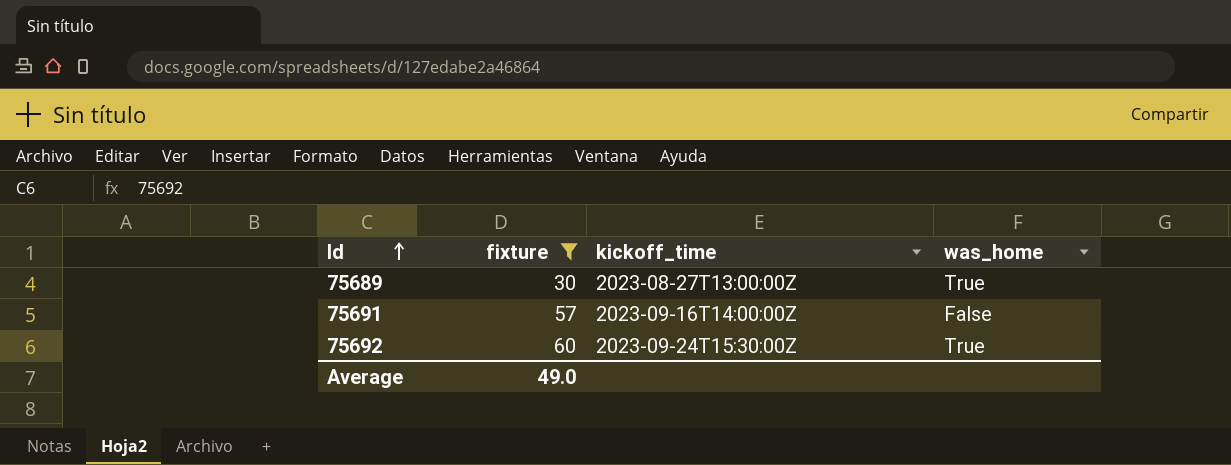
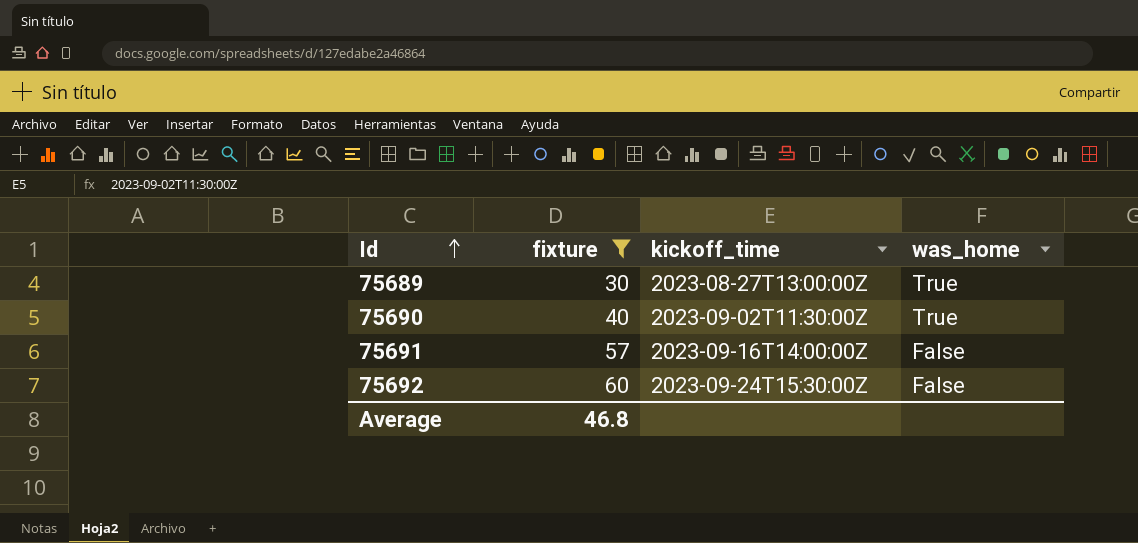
row 75690: none -> 40 | 2023-09-02T11:30:00Z | True
75692 | was_home: True -> False
Average | fixture: 49.0 -> 46.8

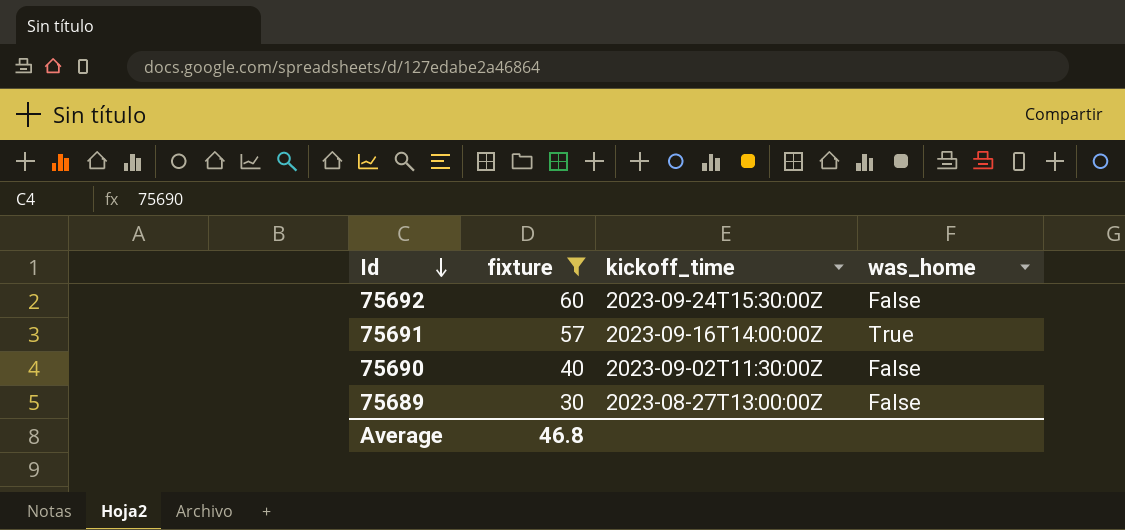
row order: Id ascending -> Id descending
75691 | was_home: False -> True
75690 | was_home: True -> False
75689 | was_home: True -> False

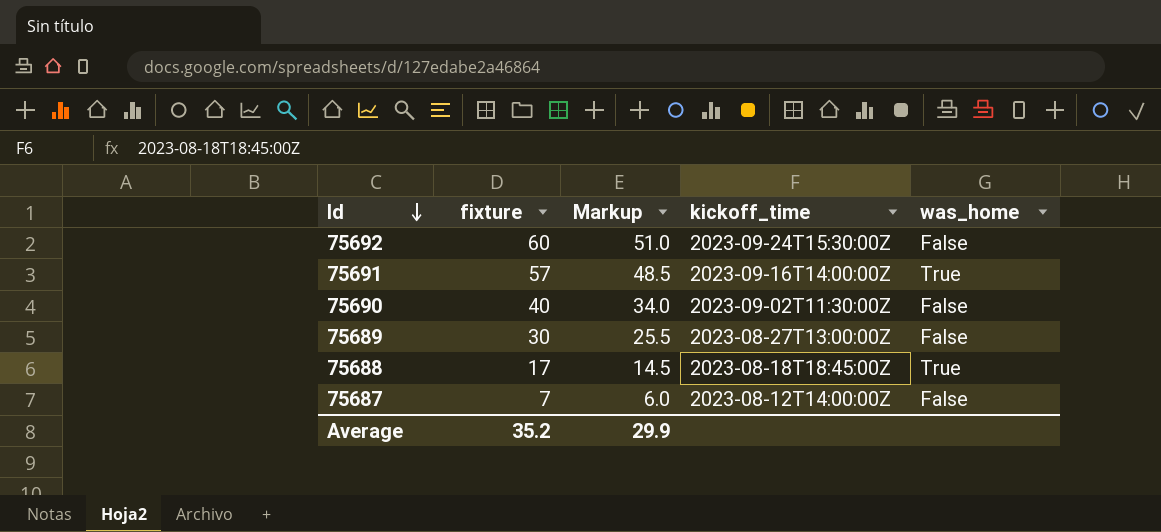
filter: fixture >= 30 -> none
column Markup | formula: none -> [fixture] * 0.85
Average | fixture: 46.8 -> 35.2

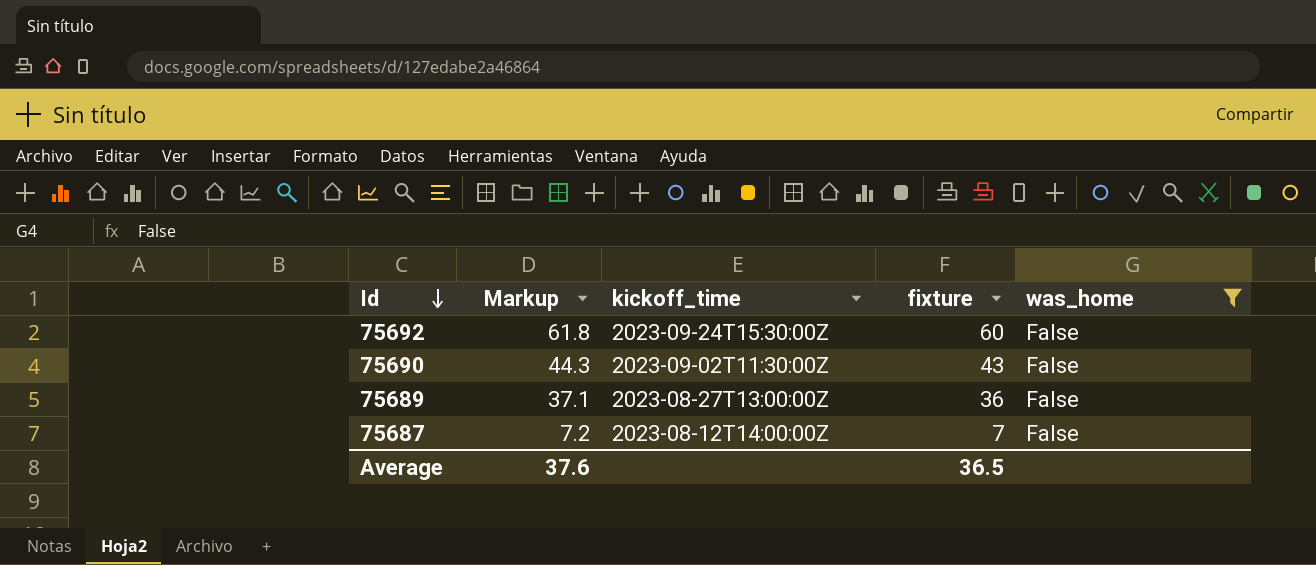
filter: none -> was_home = False
column Markup | formula: [fixture] * 0.85 -> [fixture] * 1.03
column fixture | position: 2 -> 4
75690 | fixture: 40 -> 43
75689 | fixture: 30 -> 36
Average | Markup: 29.9 -> 37.6
Average | fixture: 35.2 -> 36.5

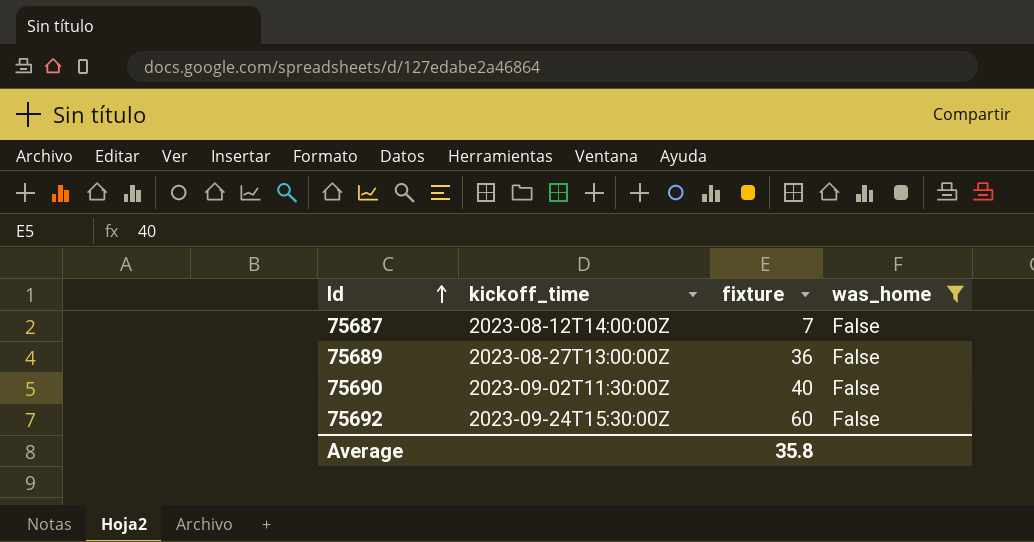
row order: Id descending -> Id ascending
column Markup | formula: [fixture] * 1.03 -> none
75690 | fixture: 43 -> 40
Average | fixture: 36.5 -> 35.8

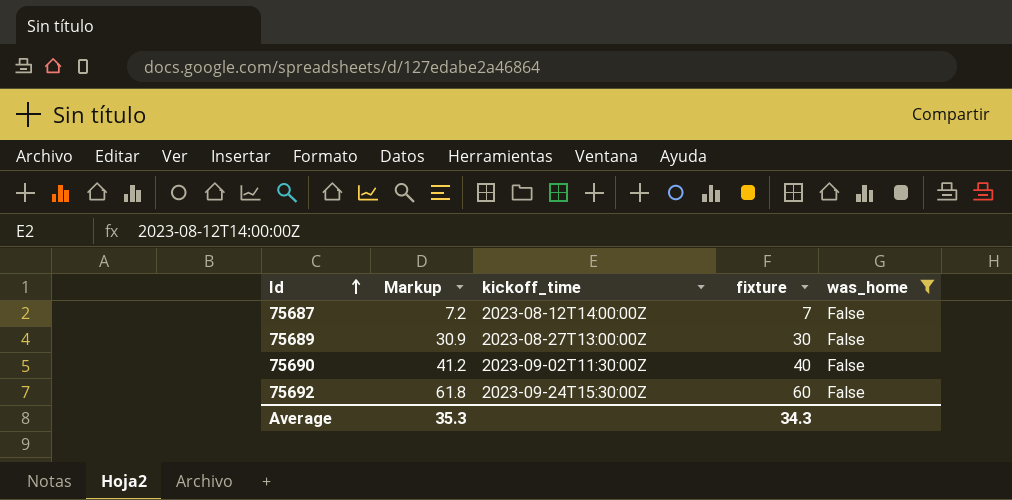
column Markup | formula: none -> [fixture] * 1.03
75689 | fixture: 36 -> 30
Average | fixture: 35.8 -> 34.3

